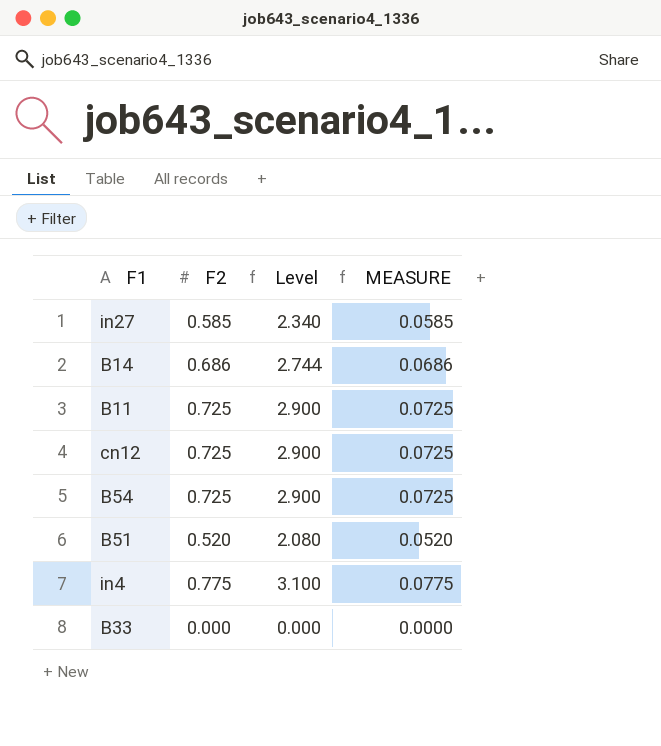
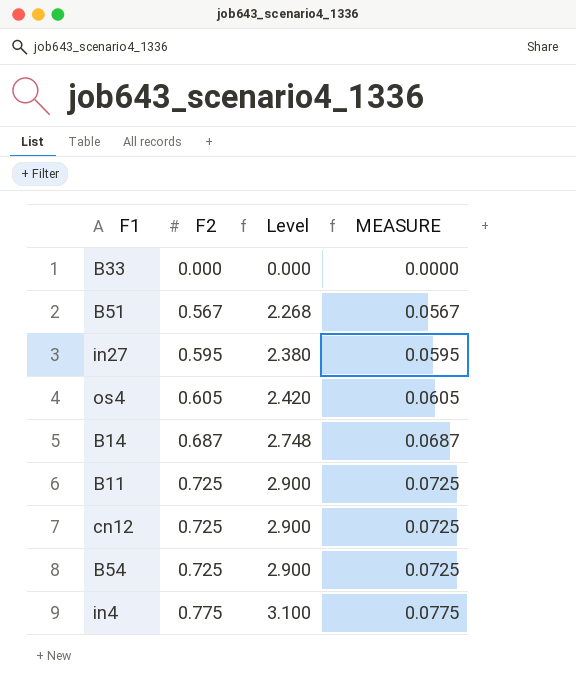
row order: none -> F2 ascending
B51 | F2: 0.520 -> 0.567
B51 | Level: 2.080 -> 2.268
B51 | MEASURE: 0.0520 -> 0.0567
in27 | F2: 0.585 -> 0.595
in27 | Level: 2.340 -> 2.380
in27 | MEASURE: 0.0585 -> 0.0595
row os4: none -> 0.605 | 2.420 | 0.0605
B14 | F2: 0.686 -> 0.687
B14 | Level: 2.744 -> 2.748
B14 | MEASURE: 0.0686 -> 0.0687

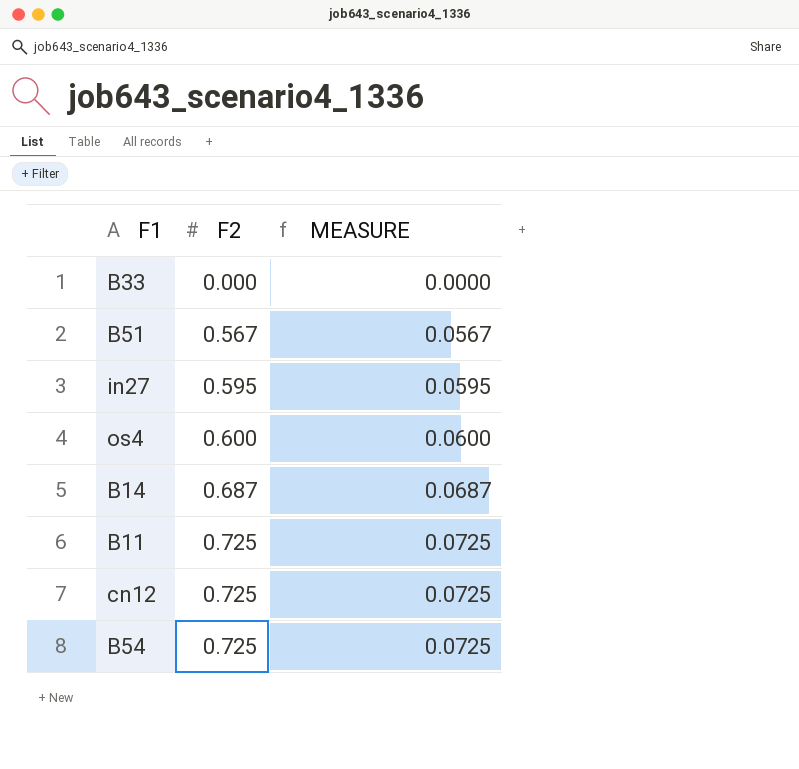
column Level | formula: [F2] * 4 -> none
row in4: 0.775 | 3.100 | 0.0775 -> none
os4 | F2: 0.605 -> 0.600
os4 | MEASURE: 0.0605 -> 0.0600

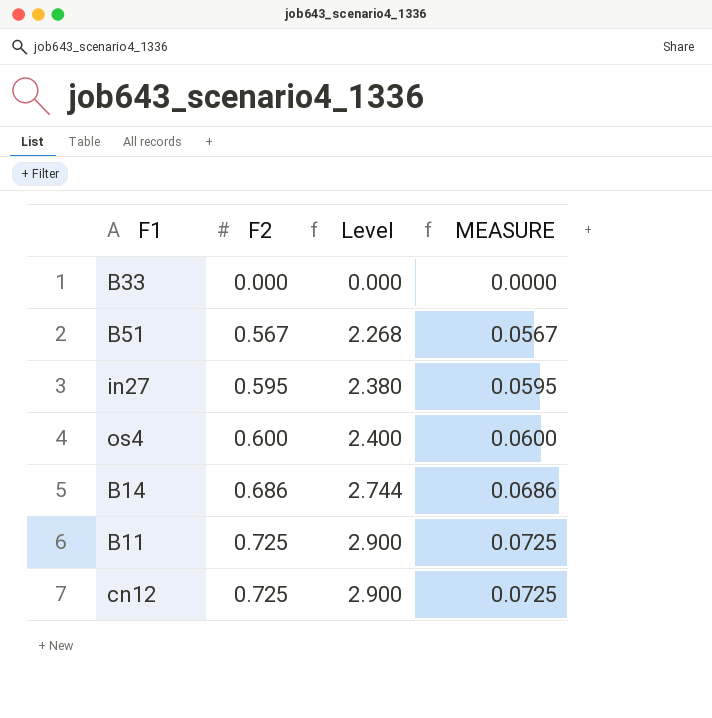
column Level | formula: none -> [F2] * 4
row B54: 0.725 | 0.0725 -> none
B14 | F2: 0.687 -> 0.686
B14 | MEASURE: 0.0687 -> 0.0686

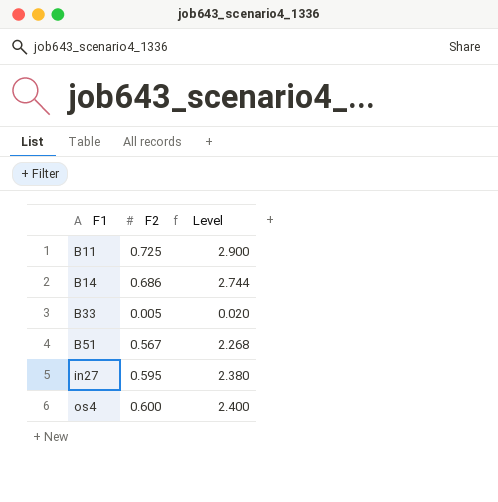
row order: F2 ascending -> F1 ascending
column MEASURE | formula: [F2] * 0.1 -> none
row cn12: 0.725 | 2.900 | 0.0725 -> none
B33 | F2: 0.000 -> 0.005
B33 | Level: 0.000 -> 0.020

